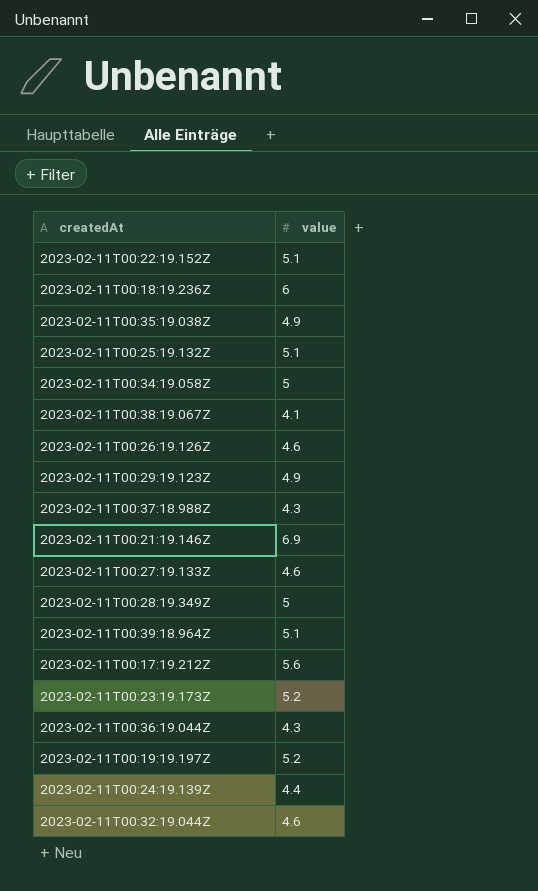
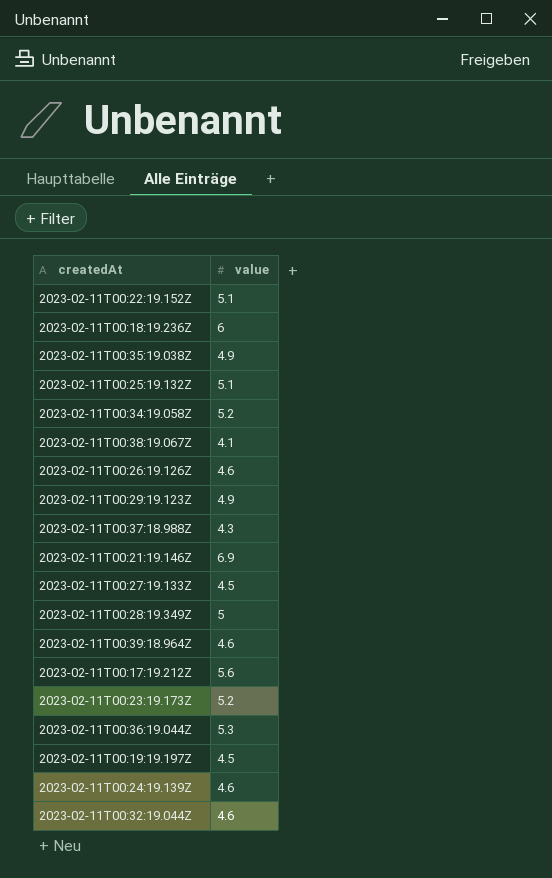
2023-02-11T00:34:19.058Z | value: 5 -> 5.2
2023-02-11T00:27:19.133Z | value: 4.6 -> 4.5
2023-02-11T00:39:18.964Z | value: 5.1 -> 4.6
2023-02-11T00:36:19.044Z | value: 4.3 -> 5.3
2023-02-11T00:19:19.197Z | value: 5.2 -> 4.5
2023-02-11T00:24:19.139Z | value: 4.4 -> 4.6

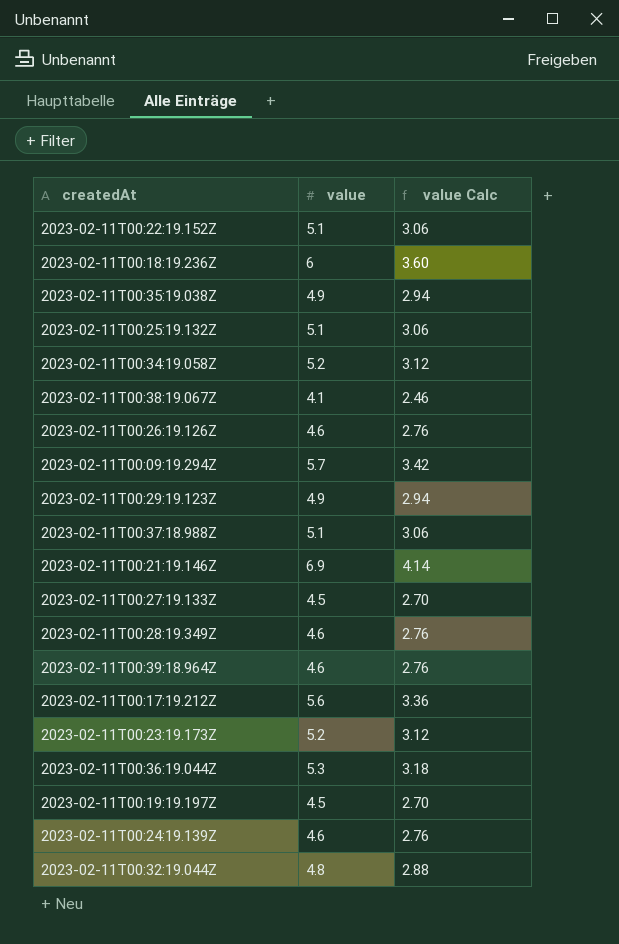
column value Calc | formula: none -> [value] * 0.6
row 2023-02-11T00:09:19.294Z: none -> 5.7 | 3.42
2023-02-11T00:37:18.988Z | value: 4.3 -> 5.1
2023-02-11T00:28:19.349Z | value: 5 -> 4.6
2023-02-11T00:32:19.044Z | value: 4.6 -> 4.8

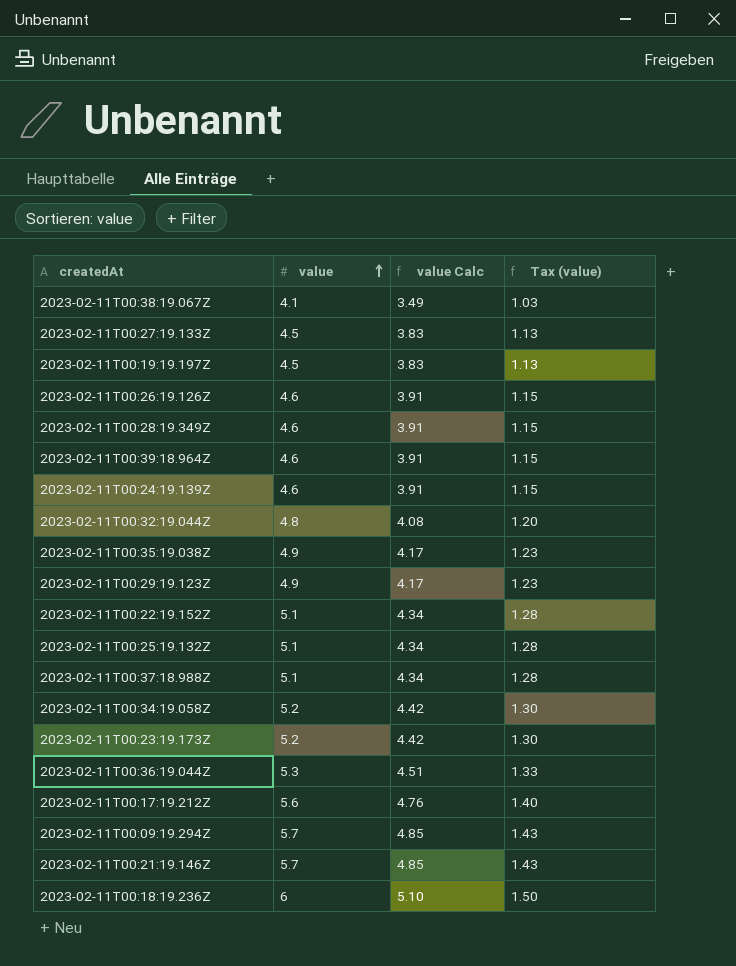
row order: none -> value ascending
column value Calc | formula: [value] * 0.6 -> [value] * 0.85
column Tax (value) | formula: none -> [value] * 0.25
2023-02-11T00:21:19.146Z | value: 6.9 -> 5.7

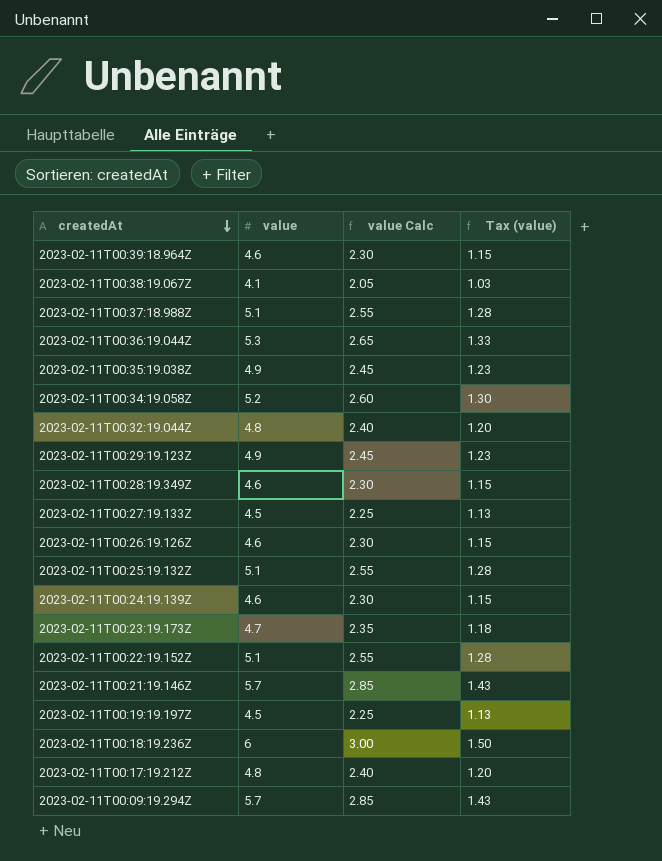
row order: value ascending -> createdAt descending
column value Calc | formula: [value] * 0.85 -> [value] * 0.5
2023-02-11T00:23:19.173Z | value: 5.2 -> 4.7
2023-02-11T00:23:19.173Z | Tax (value): 1.30 -> 1.18
2023-02-11T00:17:19.212Z | value: 5.6 -> 4.8
2023-02-11T00:17:19.212Z | Tax (value): 1.40 -> 1.20

